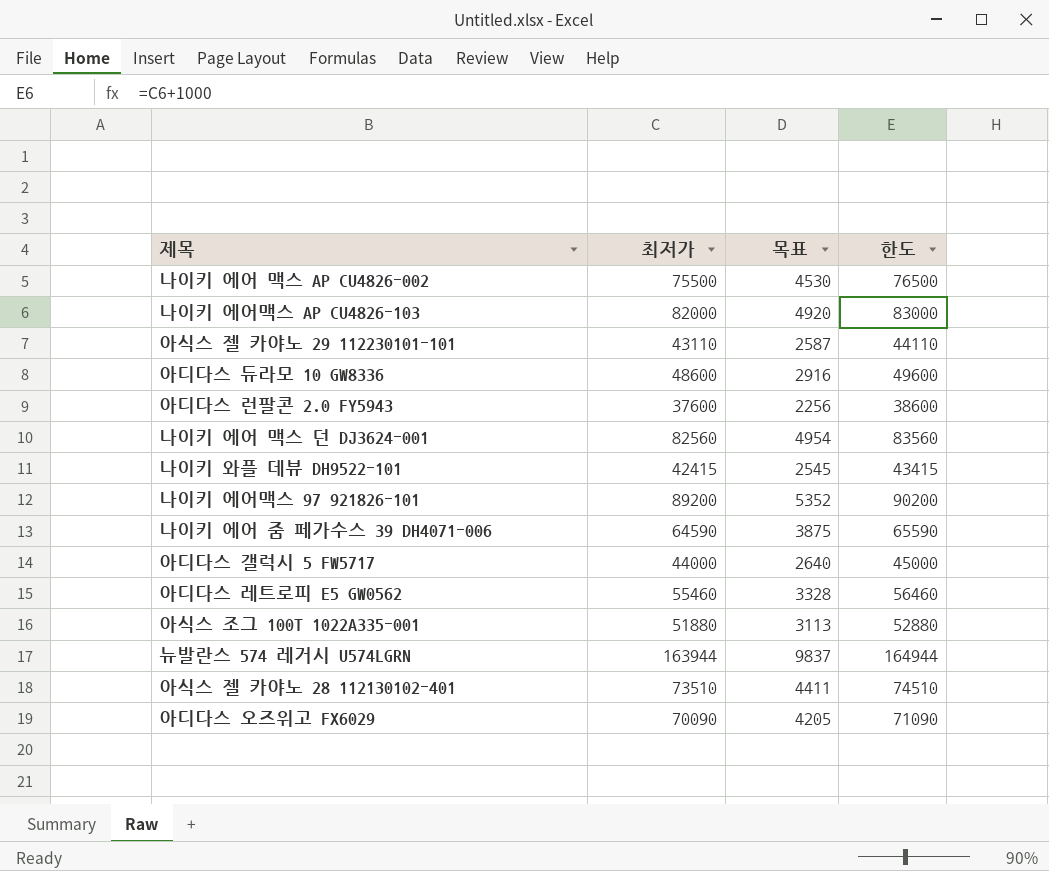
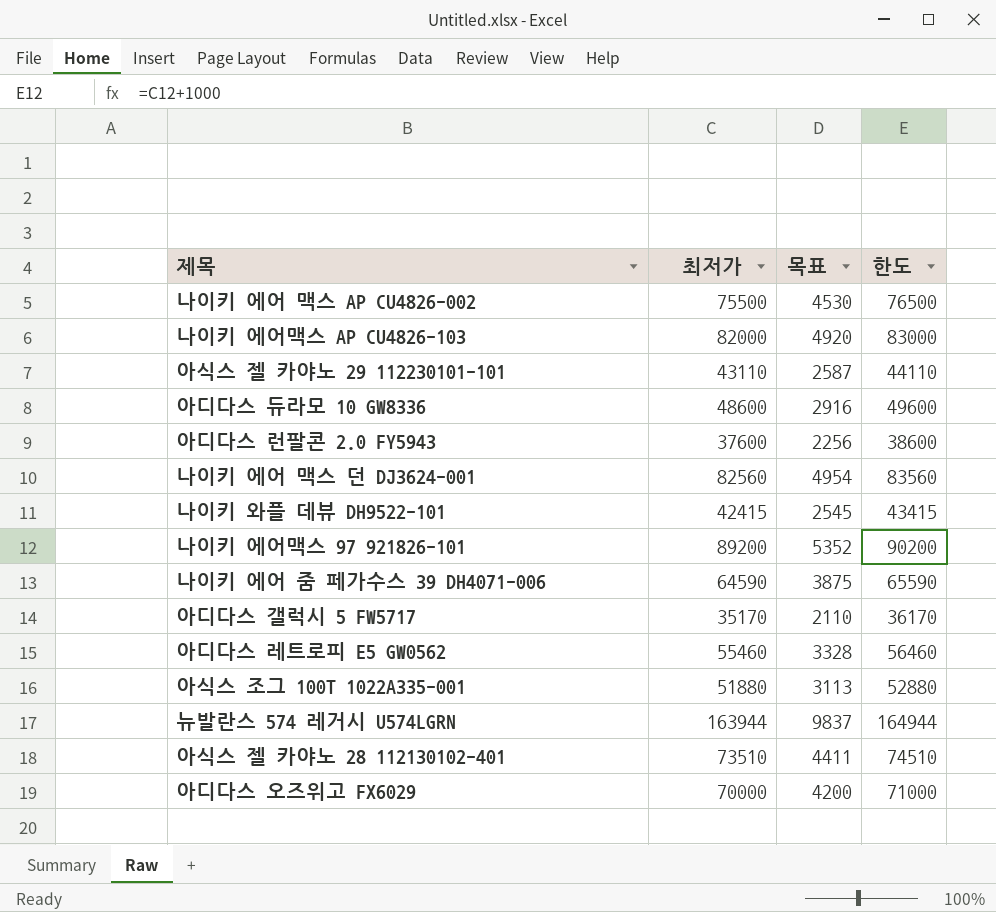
아디다스 갤럭시 5 FW5717 | 최저가: 44000 -> 35170
아디다스 갤럭시 5 FW5717 | 목표: 2640 -> 2110
아디다스 갤럭시 5 FW5717 | 한도: 45000 -> 36170
아디다스 오즈위고 FX6029 | 최저가: 70090 -> 70000
아디다스 오즈위고 FX6029 | 목표: 4205 -> 4200
아디다스 오즈위고 FX6029 | 한도: 71090 -> 71000

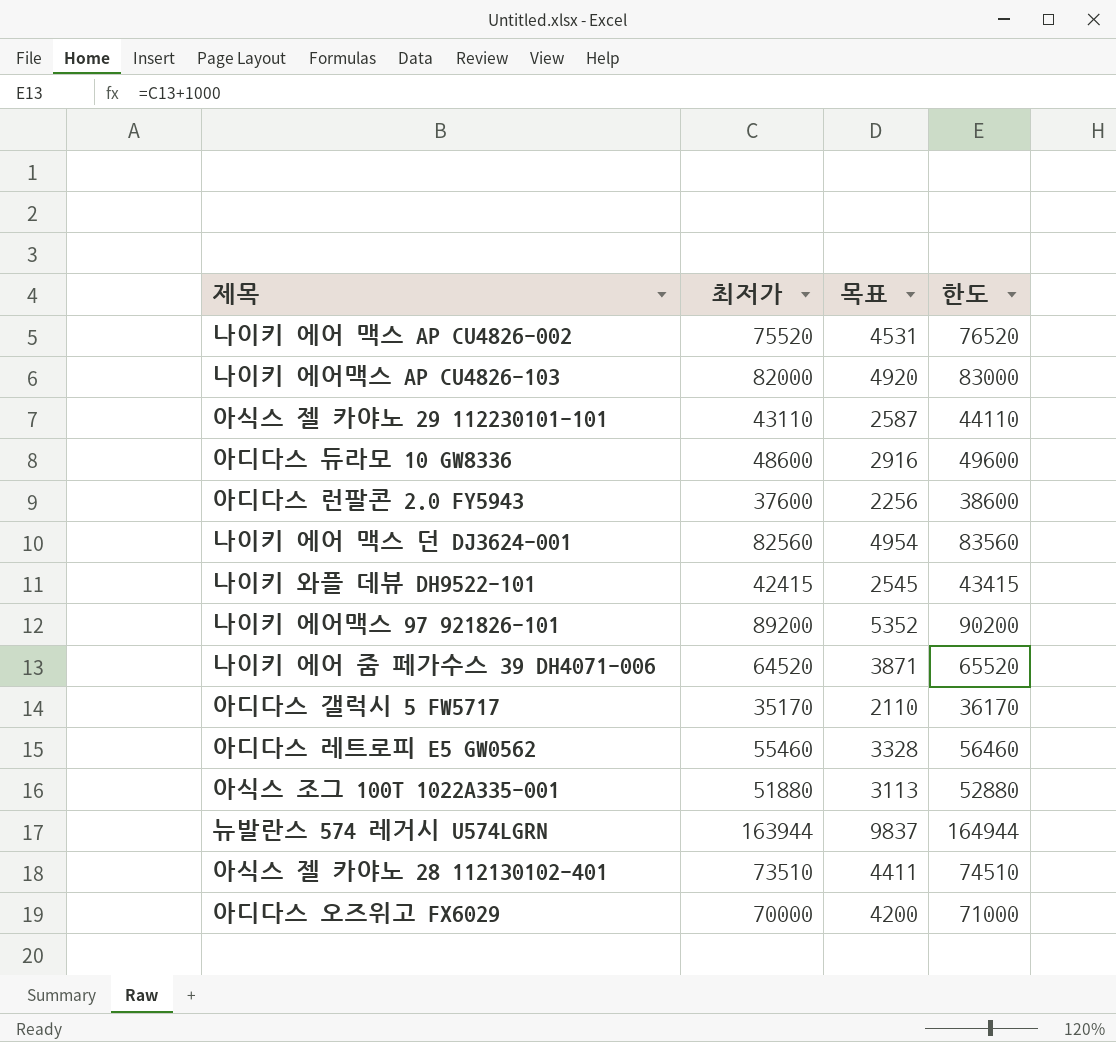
나이키 에어 맥스 AP CU4826-002 | 최저가: 75500 -> 75520
나이키 에어 맥스 AP CU4826-002 | 목표: 4530 -> 4531
나이키 에어 맥스 AP CU4826-002 | 한도: 76500 -> 76520
나이키 에어 줌 페가수스 39 DH4071-006 | 최저가: 64590 -> 64520
나이키 에어 줌 페가수스 39 DH4071-006 | 목표: 3875 -> 3871
나이키 에어 줌 페가수스 39 DH4071-006 | 한도: 65590 -> 65520

